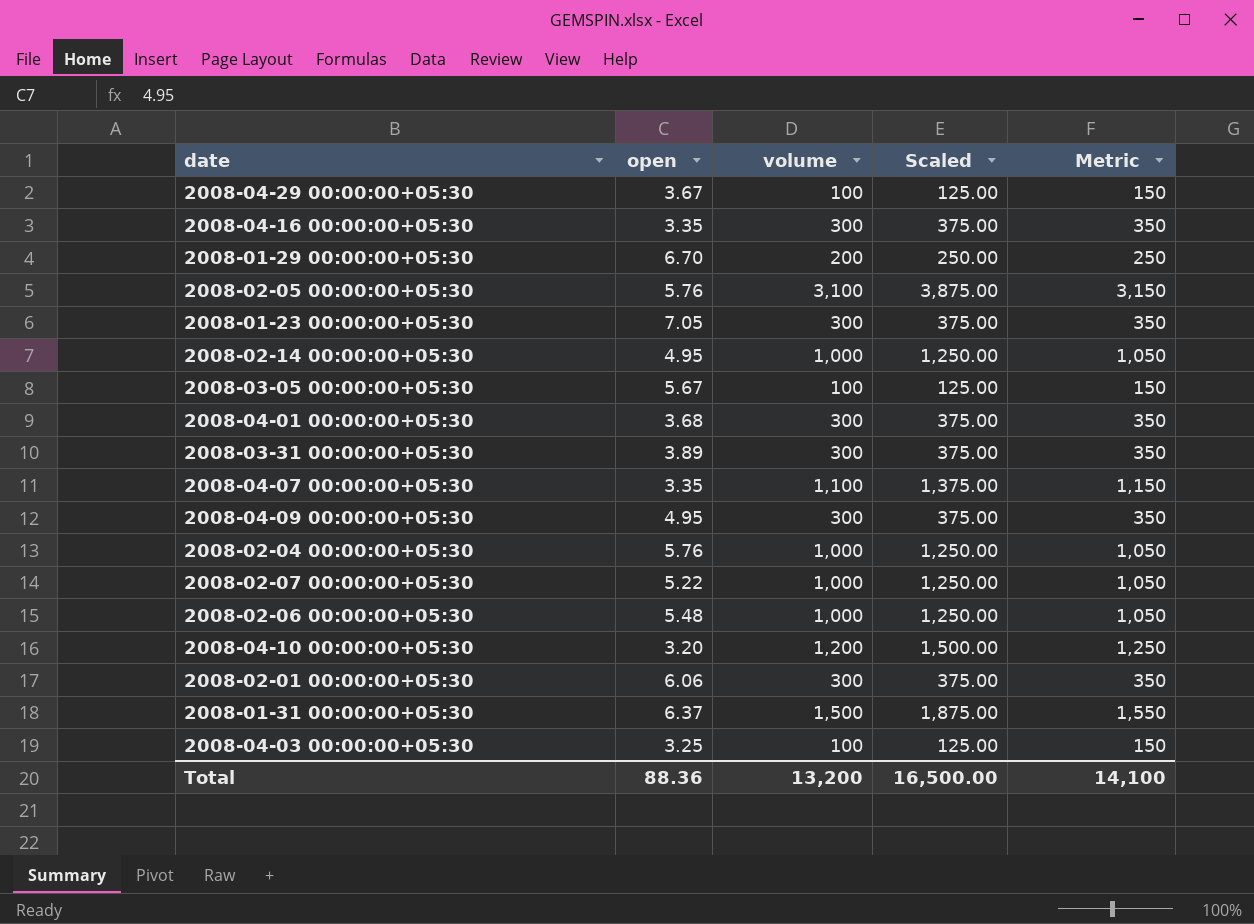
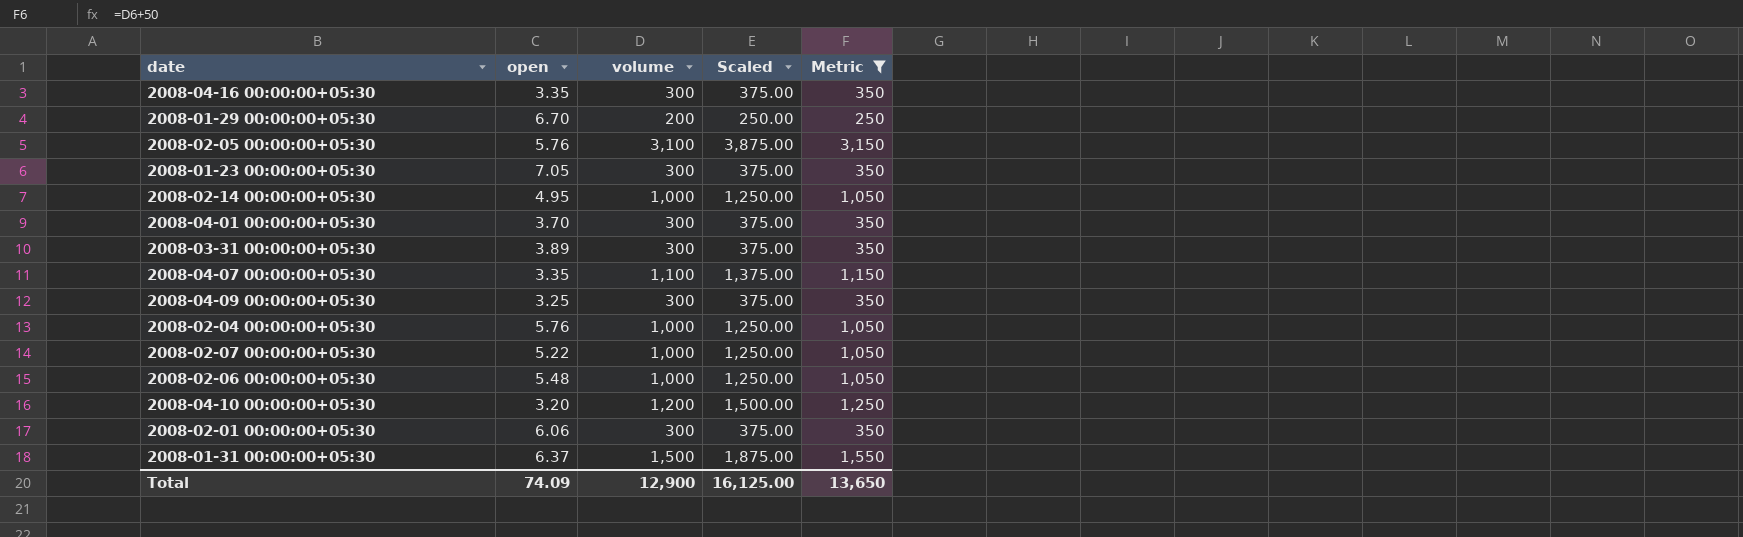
filter: none -> Metric != 150
2008-04-01 00:00:00+05:30 | open: 3.68 -> 3.70
2008-04-09 00:00:00+05:30 | open: 4.95 -> 3.25
Total | open: 88.36 -> 74.09
Total | volume: 13,200 -> 12,900
Total | Scaled: 16,500.00 -> 16,125.00
Total | Metric: 14,100 -> 13,650

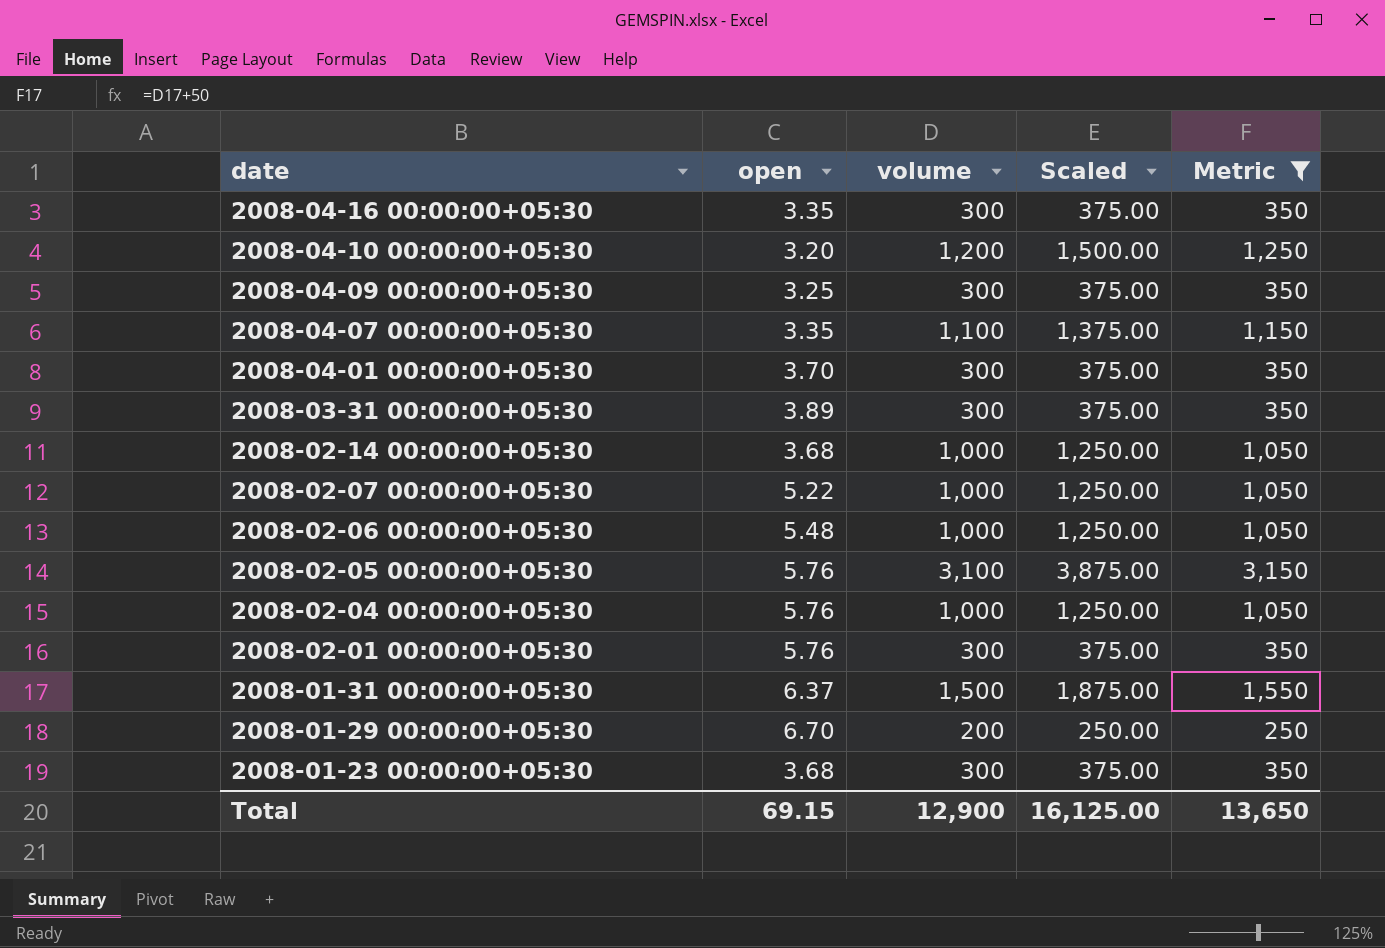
row order: none -> date descending
2008-02-14 00:00:00+05:30 | open: 4.95 -> 3.68
2008-02-01 00:00:00+05:30 | open: 6.06 -> 5.76
2008-01-23 00:00:00+05:30 | open: 7.05 -> 3.68
Total | open: 74.09 -> 69.15

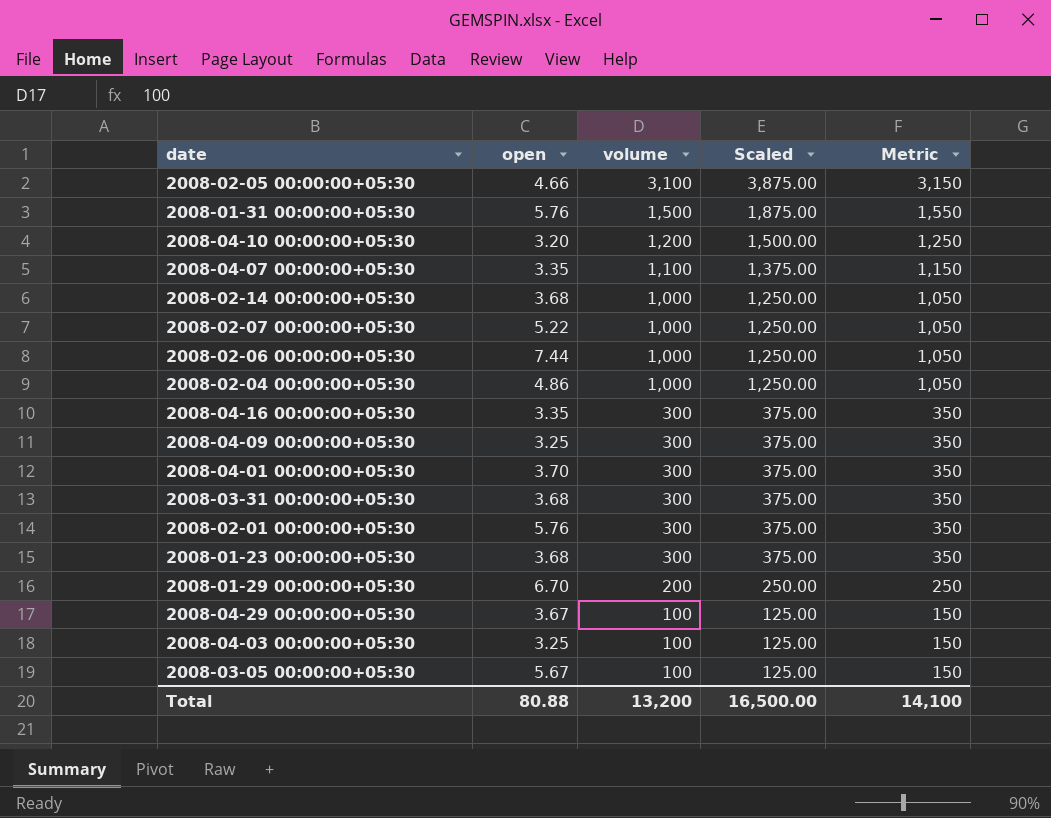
filter: Metric != 150 -> none
row order: date descending -> volume descending
2008-02-05 00:00:00+05:30 | open: 5.76 -> 4.66
2008-01-31 00:00:00+05:30 | open: 6.37 -> 5.76
2008-02-06 00:00:00+05:30 | open: 5.48 -> 7.44
2008-02-04 00:00:00+05:30 | open: 5.76 -> 4.86
2008-03-31 00:00:00+05:30 | open: 3.89 -> 3.68
Total | open: 69.15 -> 80.88
Total | volume: 12,900 -> 13,200
Total | Scaled: 16,125.00 -> 16,500.00
Total | Metric: 13,650 -> 14,100

